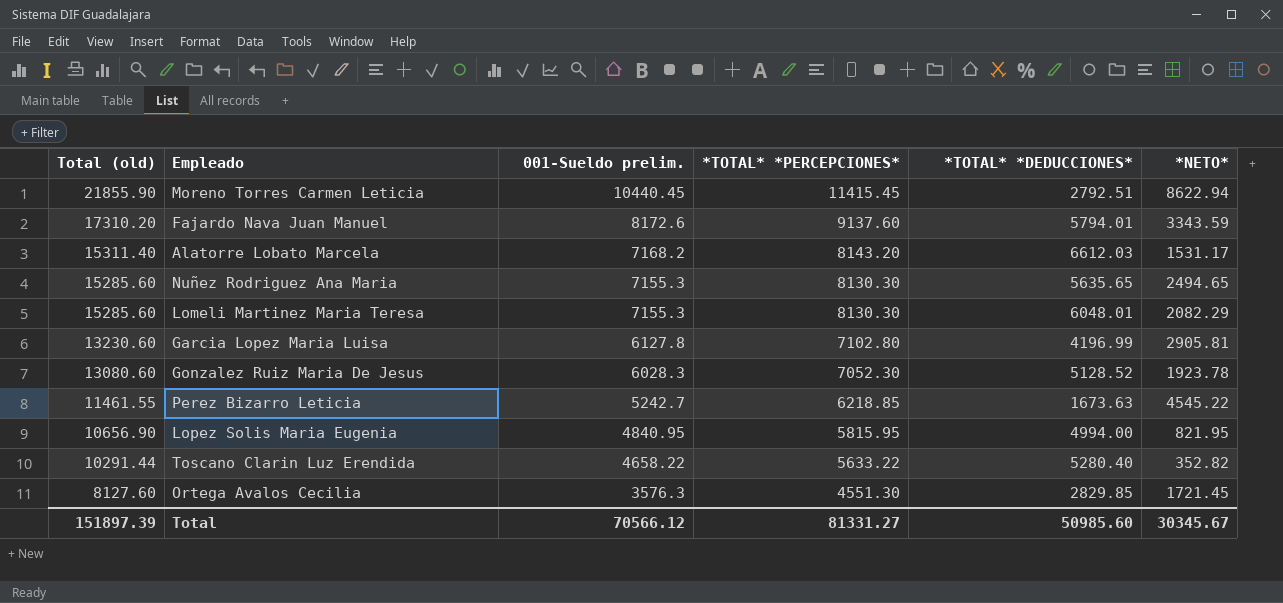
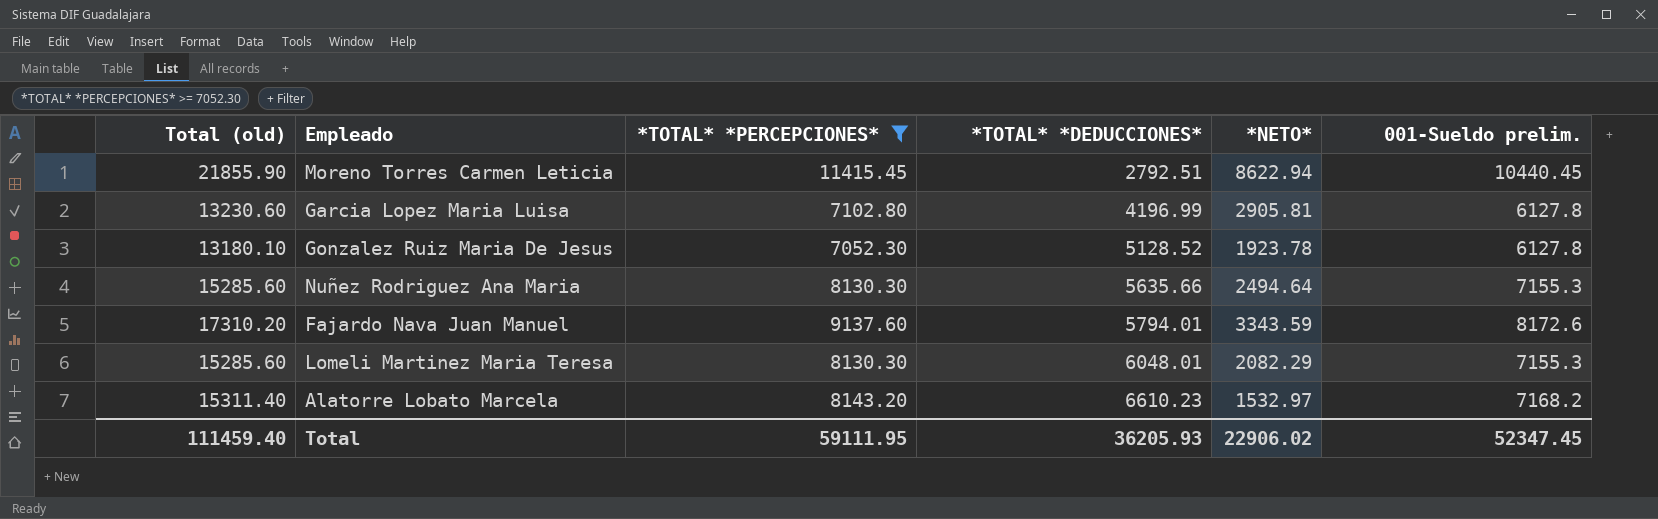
filter: none -> *TOTAL* *PERCEPCIONES* >= 7052.30
row order: Total (old) descending -> *TOTAL* *DEDUCCIONES* ascending
column 001-Sueldo prelim. | position: 3 -> 6
Gonzalez Ruiz Maria De Jesus | Total (old): 13080.60 -> 13180.10
Gonzalez Ruiz Maria De Jesus | 001-Sueldo prelim.: 6028.3 -> 6127.8
Nuñez Rodriguez Ana Maria | *TOTAL* *DEDUCCIONES*: 5635.65 -> 5635.66
Nuñez Rodriguez Ana Maria | *NETO*: 2494.65 -> 2494.64
Alatorre Lobato Marcela | *TOTAL* *DEDUCCIONES*: 6612.03 -> 6610.23
Alatorre Lobato Marcela | *NETO*: 1531.17 -> 1532.97
Total | Total (old): 151897.39 -> 111459.40
Total | *TOTAL* *PERCEPCIONES*: 81331.27 -> 59111.95
Total | *TOTAL* *DEDUCCIONES*: 50985.60 -> 36205.93
Total | *NETO*: 30345.67 -> 22906.02
Total | 001-Sueldo prelim.: 70566.12 -> 52347.45

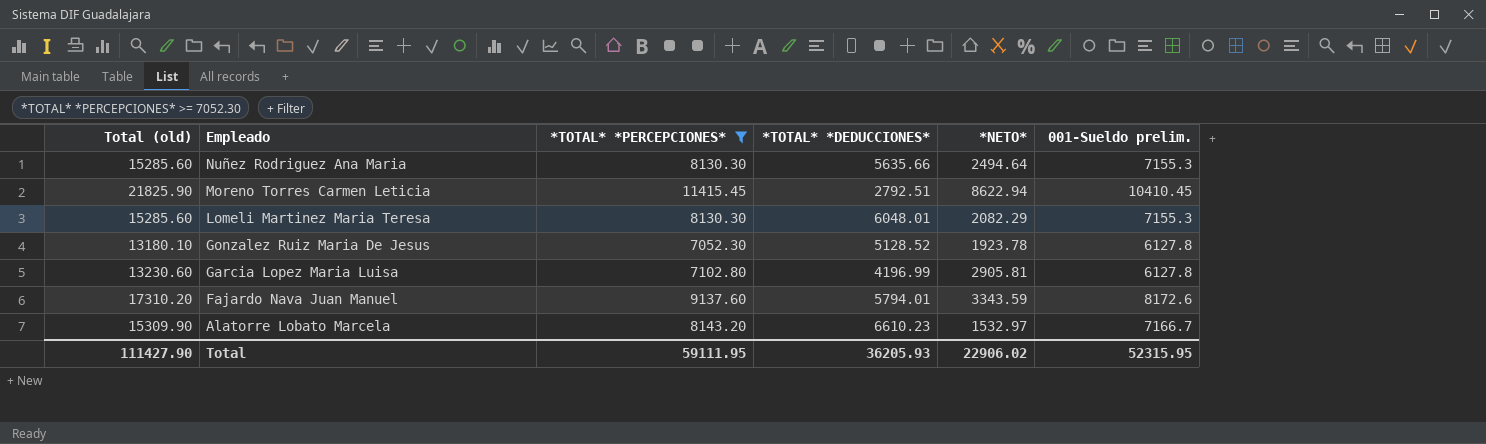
row order: *TOTAL* *DEDUCCIONES* ascending -> Empleado descending
Moreno Torres Carmen Leticia | Total (old): 21855.90 -> 21825.90
Moreno Torres Carmen Leticia | 001-Sueldo prelim.: 10440.45 -> 10410.45
Alatorre Lobato Marcela | Total (old): 15311.40 -> 15309.90
Alatorre Lobato Marcela | 001-Sueldo prelim.: 7168.2 -> 7166.7
Total | Total (old): 111459.40 -> 111427.90
Total | 001-Sueldo prelim.: 52347.45 -> 52315.95

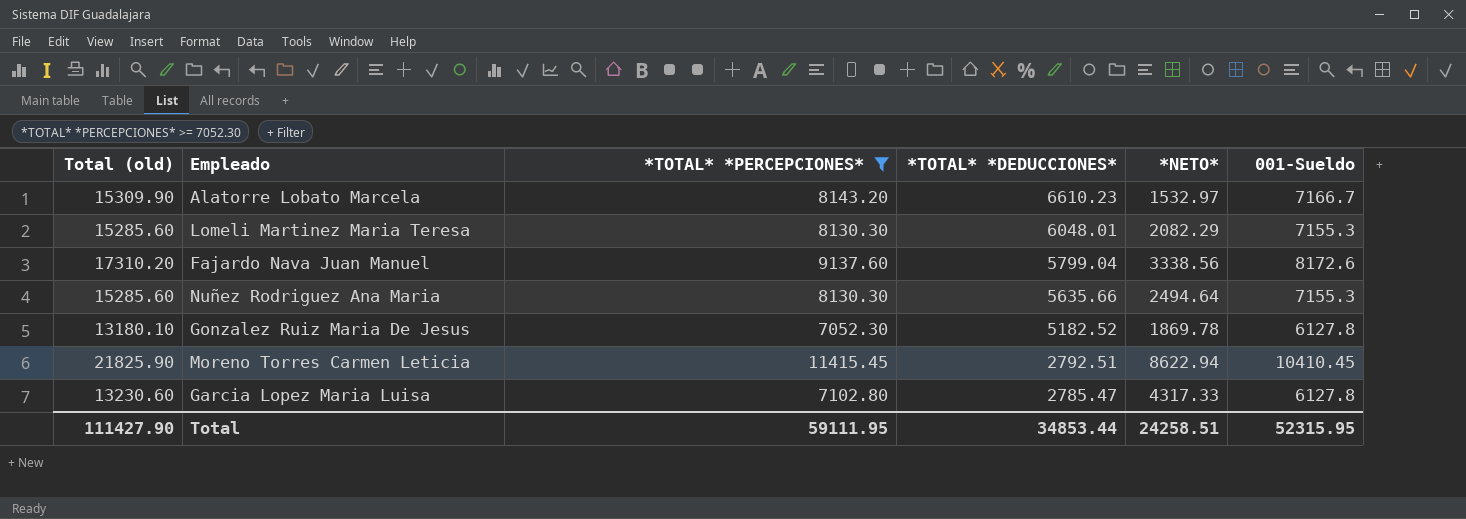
row order: Empleado descending -> *TOTAL* *DEDUCCIONES* descending
column name: 001-Sueldo prelim. -> 001-Sueldo
Fajardo Nava Juan Manuel | *TOTAL* *DEDUCCIONES*: 5794.01 -> 5799.04
Fajardo Nava Juan Manuel | *NETO*: 3343.59 -> 3338.56
Gonzalez Ruiz Maria De Jesus | *TOTAL* *DEDUCCIONES*: 5128.52 -> 5182.52
Gonzalez Ruiz Maria De Jesus | *NETO*: 1923.78 -> 1869.78
Garcia Lopez Maria Luisa | *TOTAL* *DEDUCCIONES*: 4196.99 -> 2785.47
Garcia Lopez Maria Luisa | *NETO*: 2905.81 -> 4317.33
Total | *TOTAL* *DEDUCCIONES*: 36205.93 -> 34853.44
Total | *NETO*: 22906.02 -> 24258.51

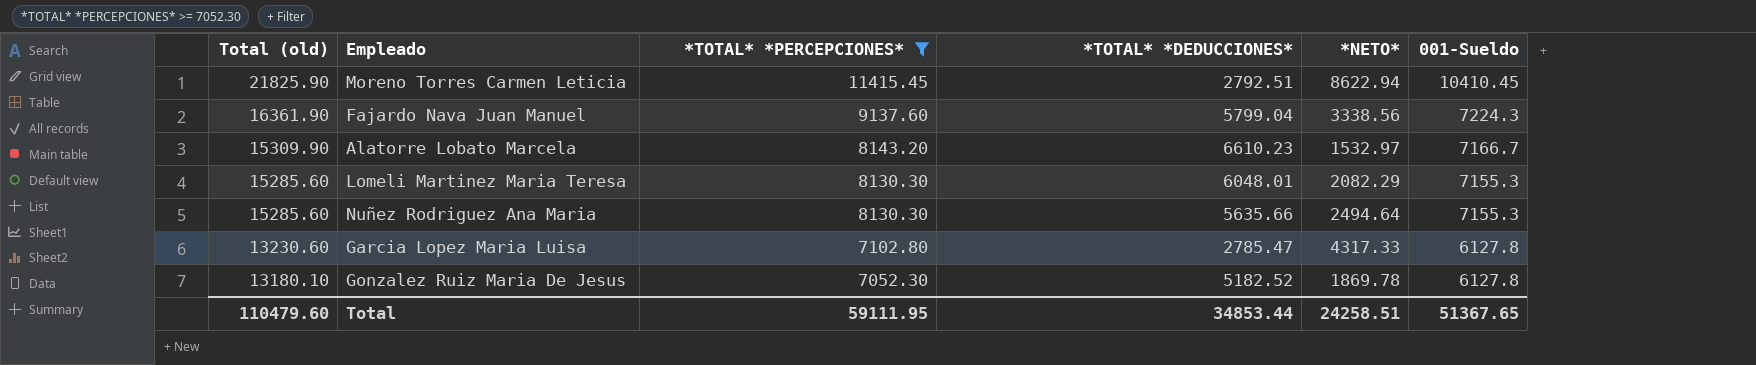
row order: *TOTAL* *DEDUCCIONES* descending -> Total (old) descending
Fajardo Nava Juan Manuel | Total (old): 17310.20 -> 16361.90
Fajardo Nava Juan Manuel | 001-Sueldo: 8172.6 -> 7224.3
Total | Total (old): 111427.90 -> 110479.60
Total | 001-Sueldo: 52315.95 -> 51367.65

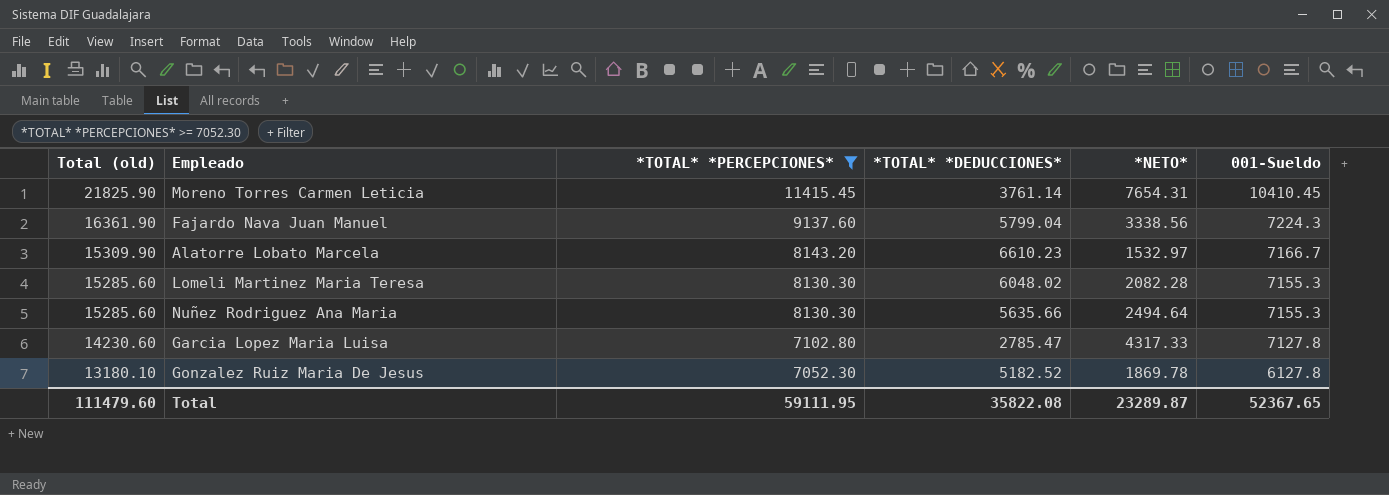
Moreno Torres Carmen Leticia | *TOTAL* *DEDUCCIONES*: 2792.51 -> 3761.14
Moreno Torres Carmen Leticia | *NETO*: 8622.94 -> 7654.31
Lomeli Martinez Maria Teresa | *TOTAL* *DEDUCCIONES*: 6048.01 -> 6048.02
Lomeli Martinez Maria Teresa | *NETO*: 2082.29 -> 2082.28
Garcia Lopez Maria Luisa | Total (old): 13230.60 -> 14230.60
Garcia Lopez Maria Luisa | 001-Sueldo: 6127.8 -> 7127.8
Total | Total (old): 110479.60 -> 111479.60
Total | *TOTAL* *DEDUCCIONES*: 34853.44 -> 35822.08
Total | *NETO*: 24258.51 -> 23289.87
Total | 001-Sueldo: 51367.65 -> 52367.65

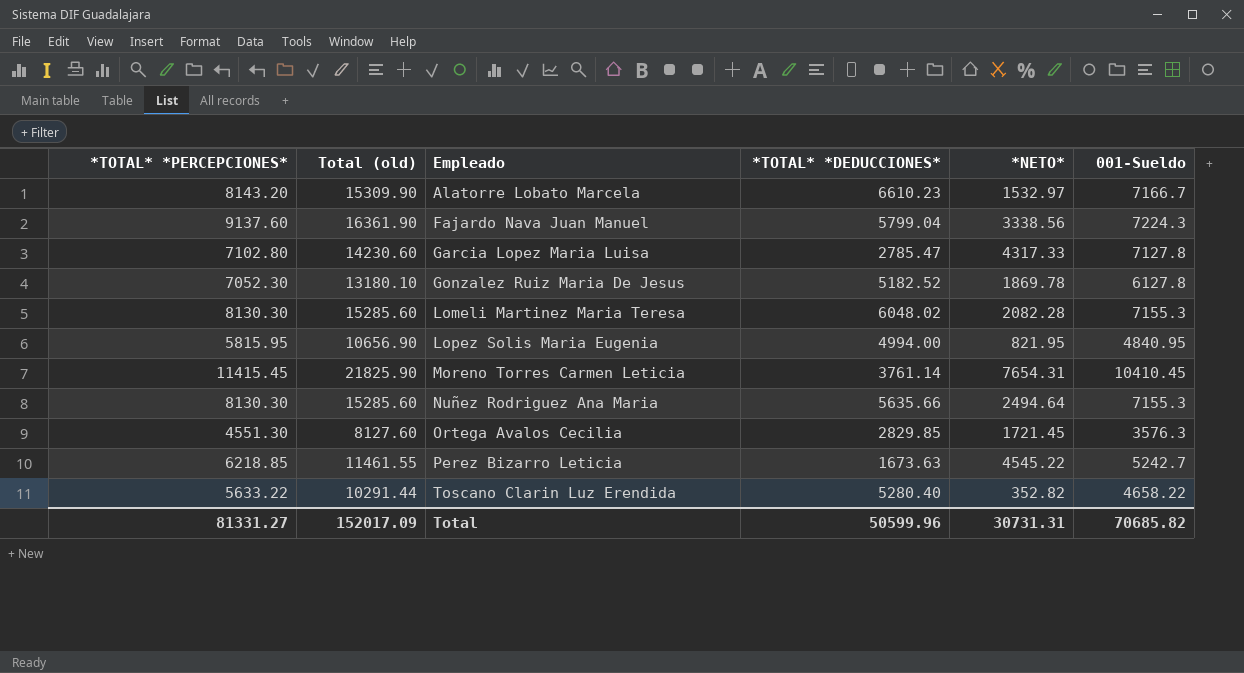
filter: *TOTAL* *PERCEPCIONES* >= 7052.30 -> none
row order: Total (old) descending -> Empleado ascending
column *TOTAL* *PERCEPCIONES* | position: 3 -> 1
Total | *TOTAL* *PERCEPCIONES*: 59111.95 -> 81331.27
Total | Total (old): 111479.60 -> 152017.09
Total | *TOTAL* *DEDUCCIONES*: 35822.08 -> 50599.96
Total | *NETO*: 23289.87 -> 30731.31
Total | 001-Sueldo: 52367.65 -> 70685.82

